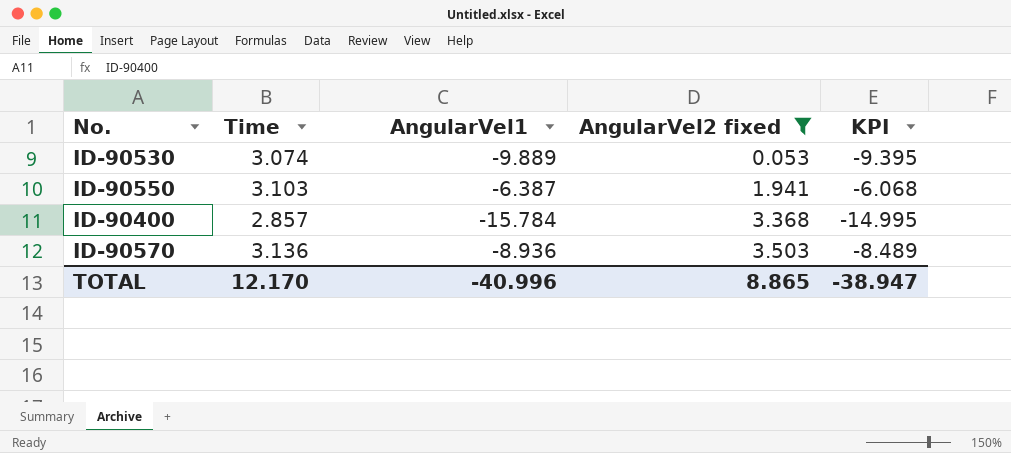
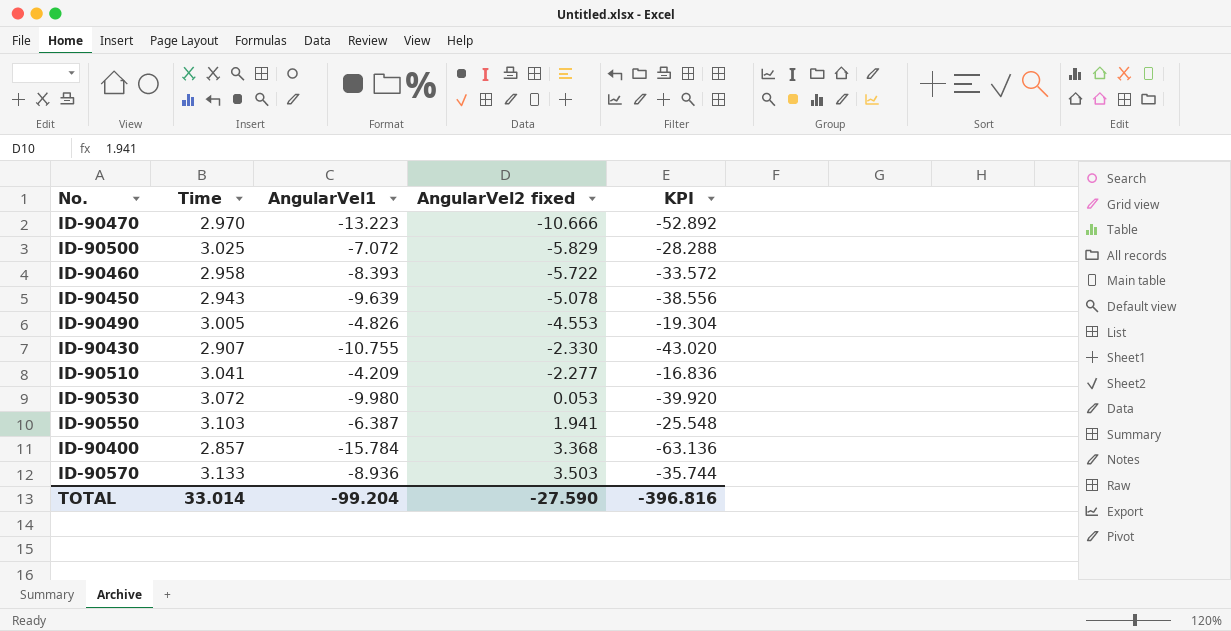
filter: AngularVel2 fixed >= 0.053 -> none
column KPI | formula: [AngularVel1] * 0.95 -> [AngularVel1] * 4
ID-90530 | Time: 3.074 -> 3.072
ID-90530 | AngularVel1: -9.889 -> -9.980
ID-90570 | Time: 3.136 -> 3.133
TOTAL | Time: 12.170 -> 33.014
TOTAL | AngularVel1: -40.996 -> -99.204
TOTAL | AngularVel2 fixed: 8.865 -> -27.590
TOTAL | KPI: -38.947 -> -396.816

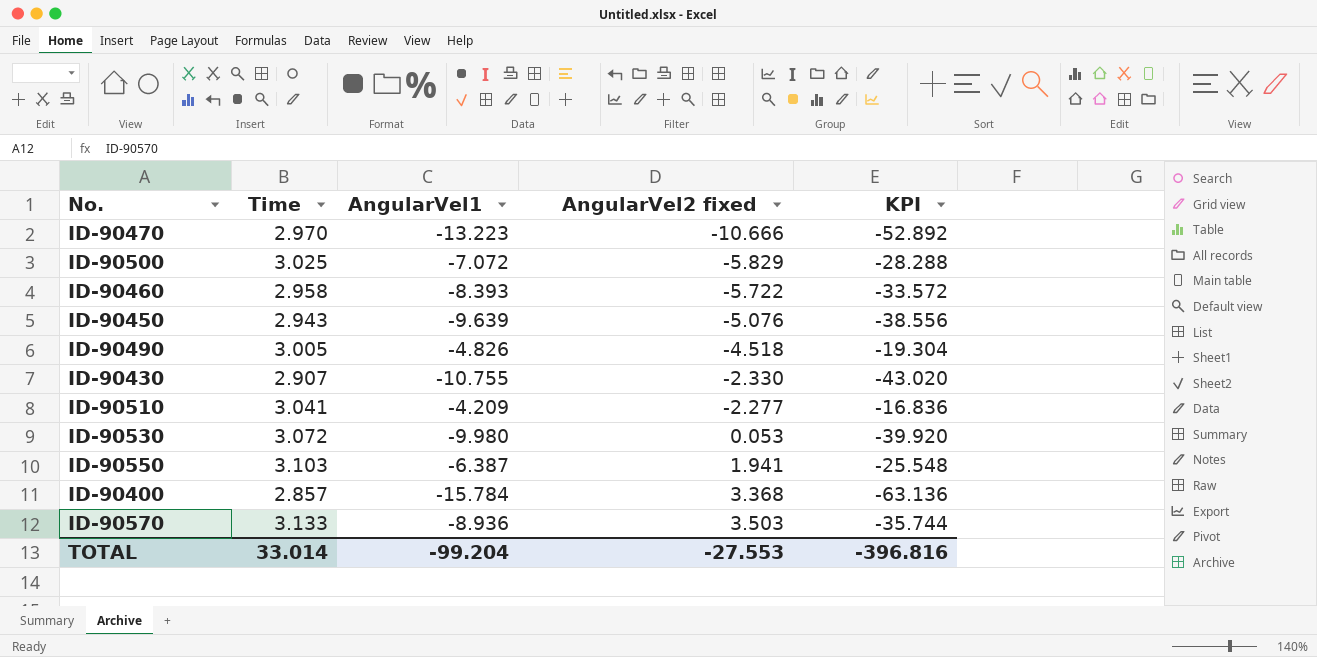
ID-90450 | AngularVel2 fixed: -5.078 -> -5.076
ID-90490 | AngularVel2 fixed: -4.553 -> -4.518
TOTAL | AngularVel2 fixed: -27.590 -> -27.553

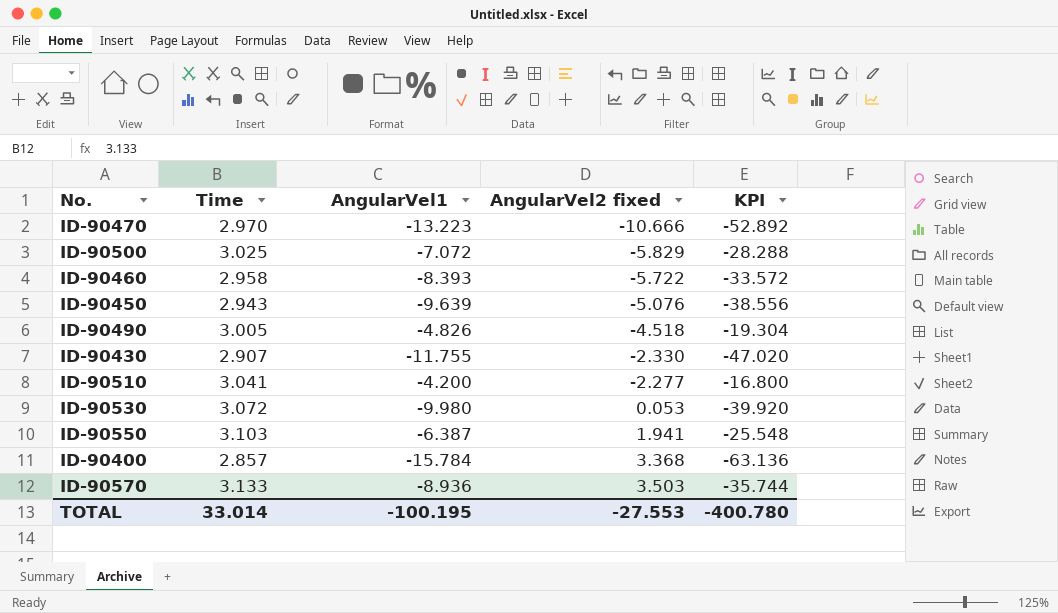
ID-90430 | AngularVel1: -10.755 -> -11.755
ID-90430 | KPI: -43.020 -> -47.020
ID-90510 | AngularVel1: -4.209 -> -4.200
ID-90510 | KPI: -16.836 -> -16.800
TOTAL | AngularVel1: -99.204 -> -100.195
TOTAL | KPI: -396.816 -> -400.780

